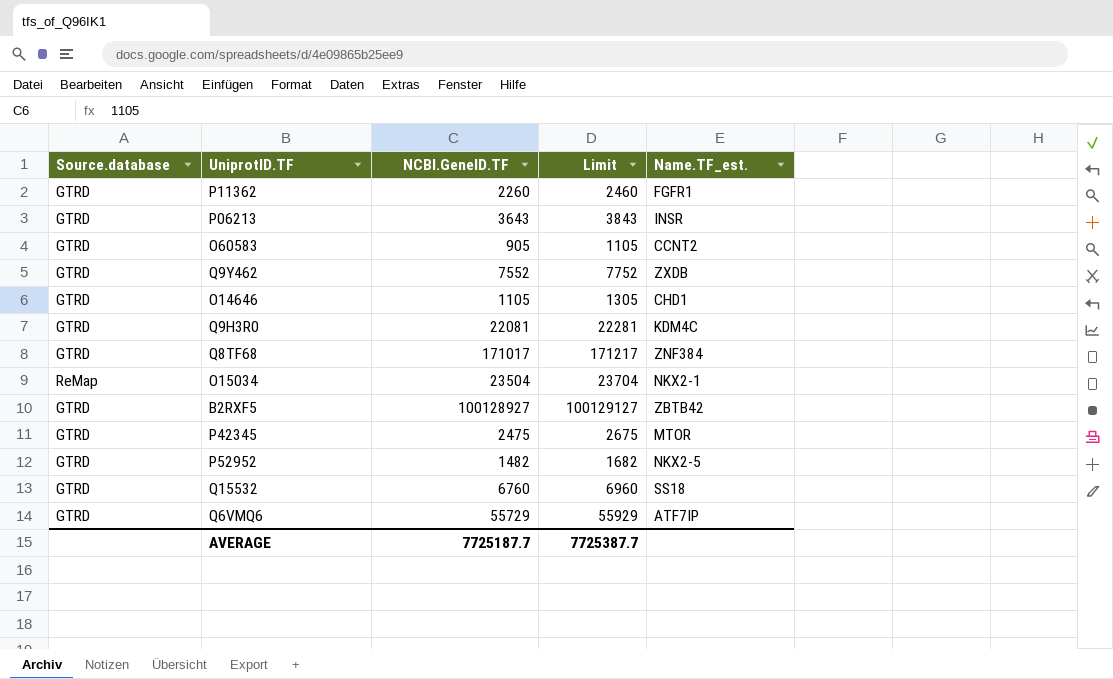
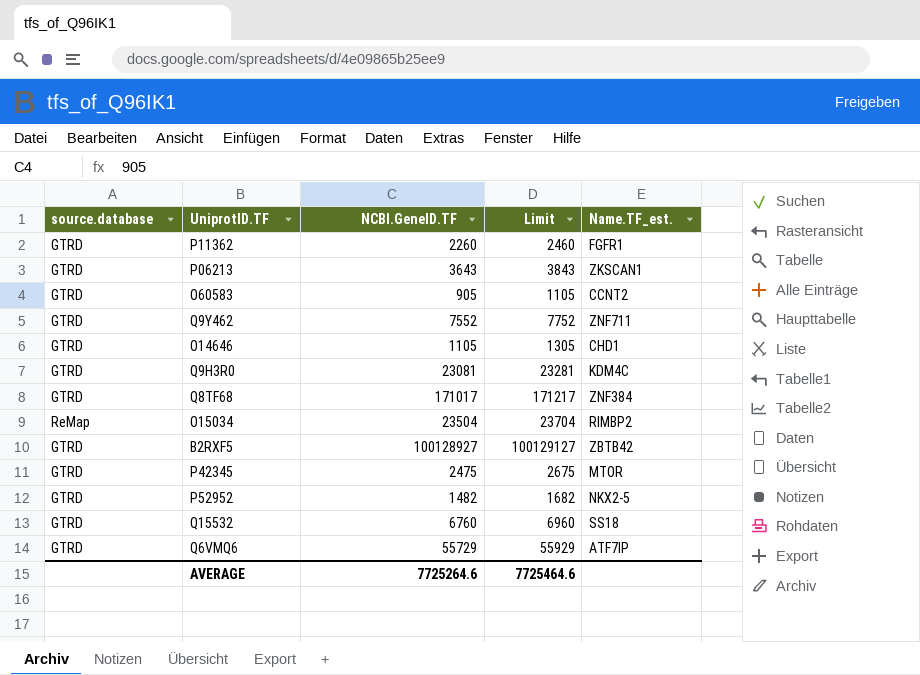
column name: Source.database -> source.database
P06213 | Name.TF_est.: INSR -> ZKSCAN1
Q9Y462 | Name.TF_est.: ZXDB -> ZNF711
Q9H3R0 | NCBI.GeneID.TF: 22081 -> 23081
Q9H3R0 | Limit: 22281 -> 23281
O15034 | Name.TF_est.: NKX2-1 -> RIMBP2
AVERAGE | NCBI.GeneID.TF: 7725187.7 -> 7725264.6
AVERAGE | Limit: 7725387.7 -> 7725464.6

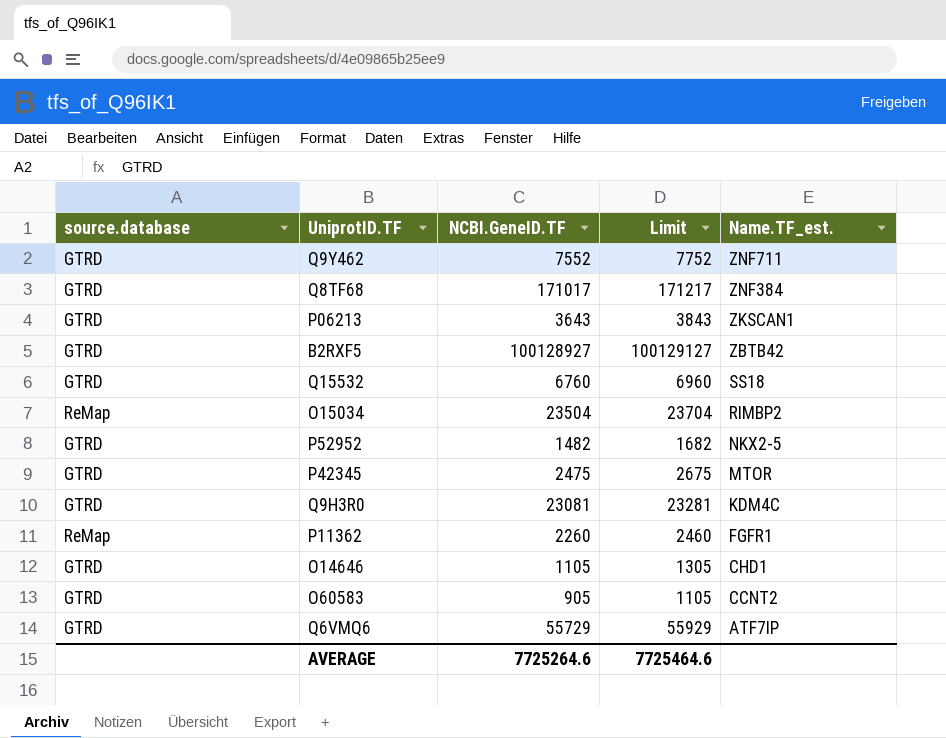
row order: none -> Name.TF_est. descending
P11362 | source.database: GTRD -> ReMap

